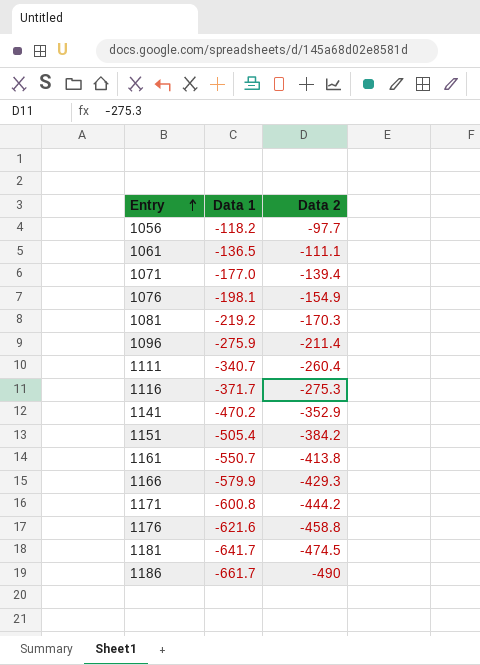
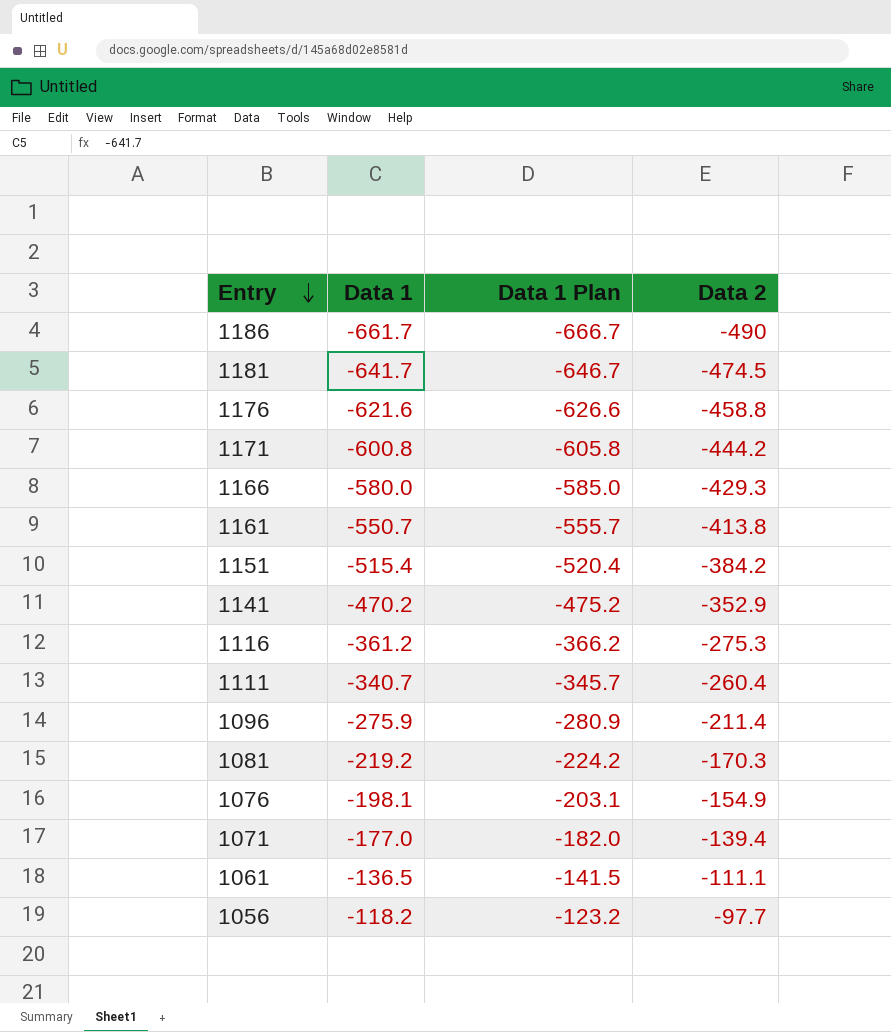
row order: Entry ascending -> Entry descending
column Data 1 Plan | formula: none -> [Data 1] - 5
1166 | Data 1: -579.9 -> -580.0
1151 | Data 1: -505.4 -> -515.4
1116 | Data 1: -371.7 -> -361.2

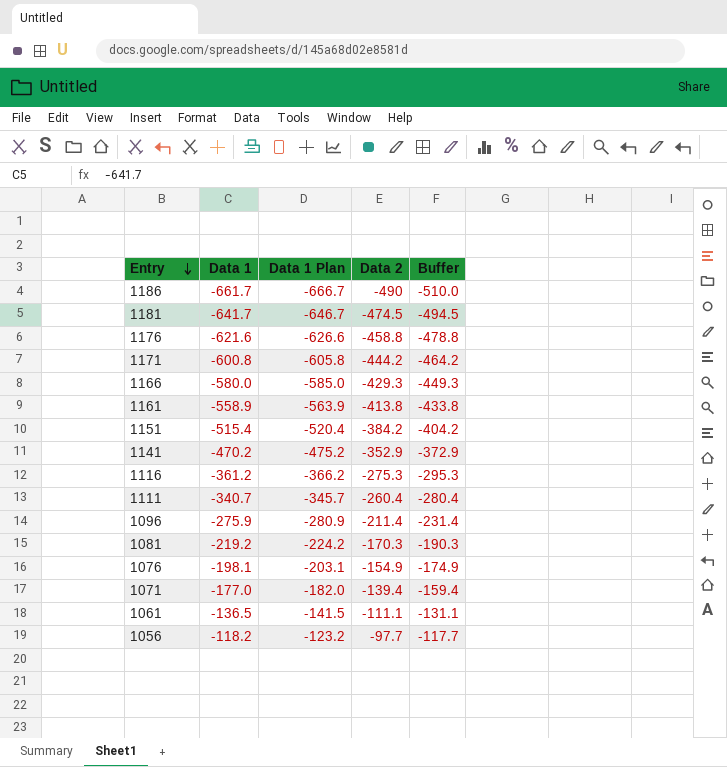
column Buffer | formula: none -> [Data 2] - 20
1161 | Data 1: -550.7 -> -558.9
1161 | Data 1 Plan: -555.7 -> -563.9

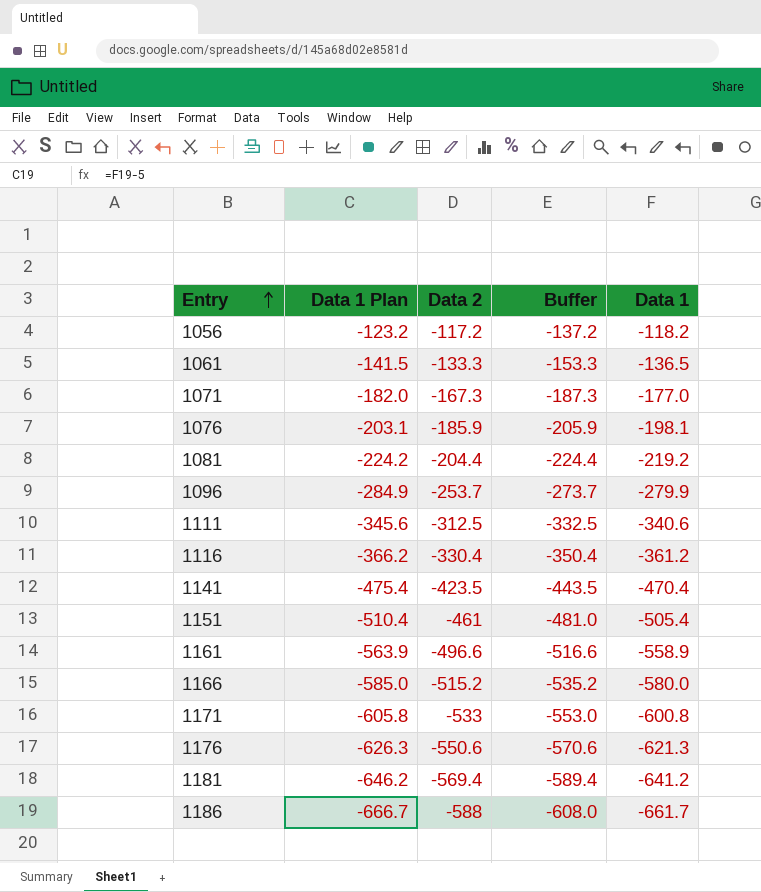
row order: Entry descending -> Entry ascending
column Data 1 | position: 2 -> 5
1056 | Data 2: -97.7 -> -117.2
1056 | Buffer: -117.7 -> -137.2
1061 | Data 2: -111.1 -> -133.3
1061 | Buffer: -131.1 -> -153.3
1071 | Data 2: -139.4 -> -167.3
1071 | Buffer: -159.4 -> -187.3
1076 | Data 2: -154.9 -> -185.9
1076 | Buffer: -174.9 -> -205.9
1081 | Data 2: -170.3 -> -204.4
1081 | Buffer: -190.3 -> -224.4
1096 | Data 1 Plan: -280.9 -> -284.9
1096 | Data 2: -211.4 -> -253.7
1096 | Buffer: -231.4 -> -273.7
1096 | Data 1: -275.9 -> -279.9
1111 | Data 1 Plan: -345.7 -> -345.6
1111 | Data 2: -260.4 -> -312.5
1111 | Buffer: -280.4 -> -332.5
1111 | Data 1: -340.7 -> -340.6
1116 | Data 2: -275.3 -> -330.4
1116 | Buffer: -295.3 -> -350.4
1141 | Data 1 Plan: -475.2 -> -475.4
1141 | Data 2: -352.9 -> -423.5
1141 | Buffer: -372.9 -> -443.5
1141 | Data 1: -470.2 -> -470.4
1151 | Data 1 Plan: -520.4 -> -510.4
1151 | Data 2: -384.2 -> -461
1151 | Buffer: -404.2 -> -481.0
1151 | Data 1: -515.4 -> -505.4
1161 | Data 2: -413.8 -> -496.6
1161 | Buffer: -433.8 -> -516.6
1166 | Data 2: -429.3 -> -515.2
1166 | Buffer: -449.3 -> -535.2
1171 | Data 2: -444.2 -> -533
1171 | Buffer: -464.2 -> -553.0
1176 | Data 1 Plan: -626.6 -> -626.3
1176 | Data 2: -458.8 -> -550.6
1176 | Buffer: -478.8 -> -570.6
1176 | Data 1: -621.6 -> -621.3
1181 | Data 1 Plan: -646.7 -> -646.2
1181 | Data 2: -474.5 -> -569.4
1181 | Buffer: -494.5 -> -589.4
1181 | Data 1: -641.7 -> -641.2
1186 | Data 2: -490 -> -588
1186 | Buffer: -510.0 -> -608.0

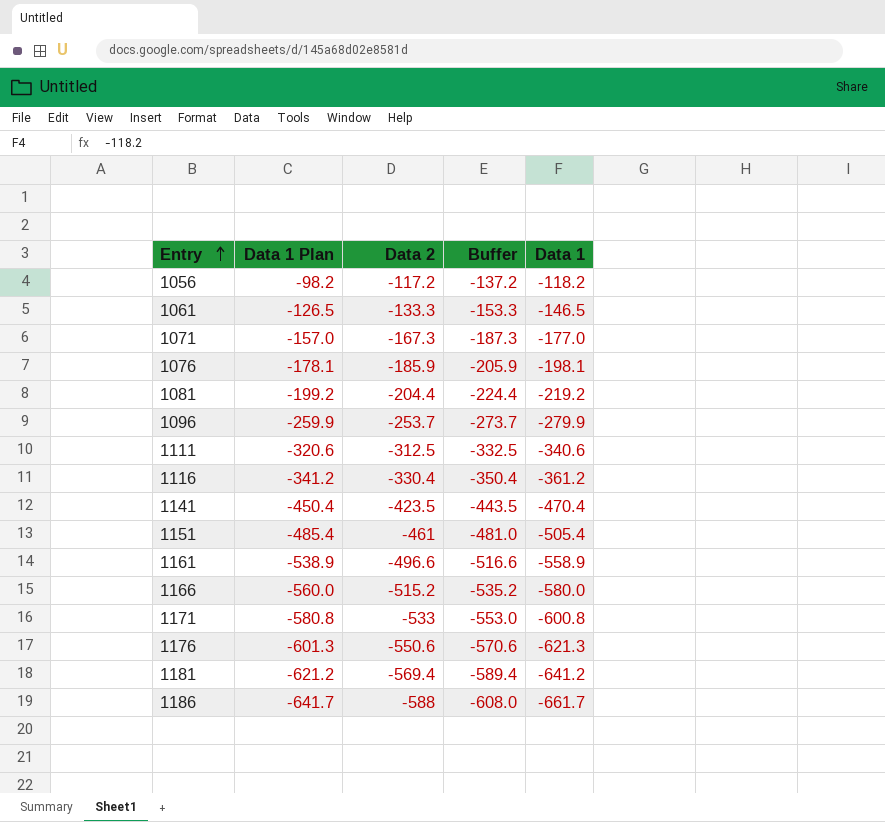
column Data 1 Plan | formula: [Data 1] - 5 -> [Data 1] + 20
1061 | Data 1: -136.5 -> -146.5

